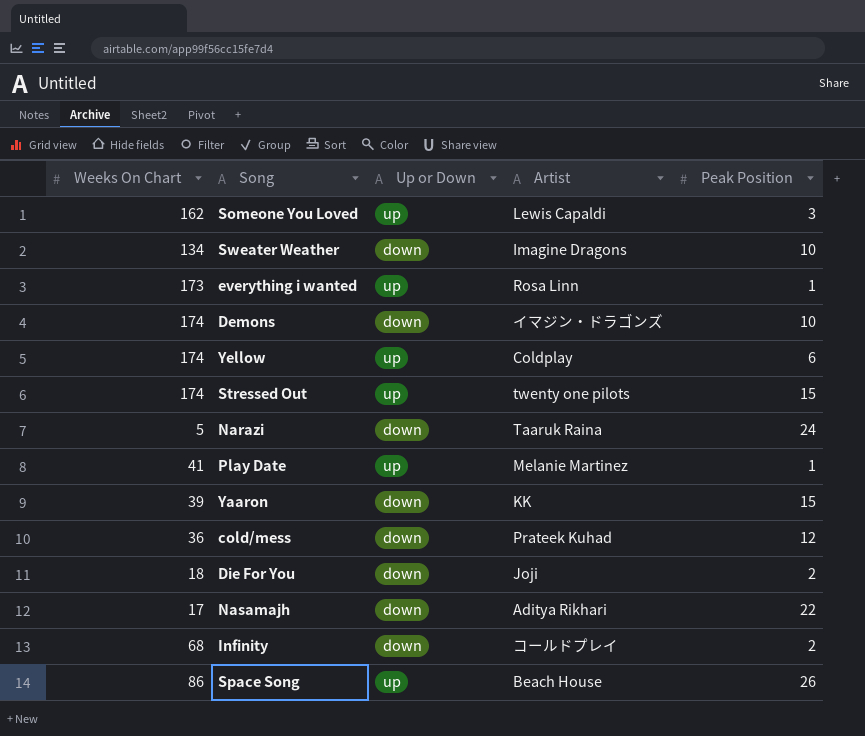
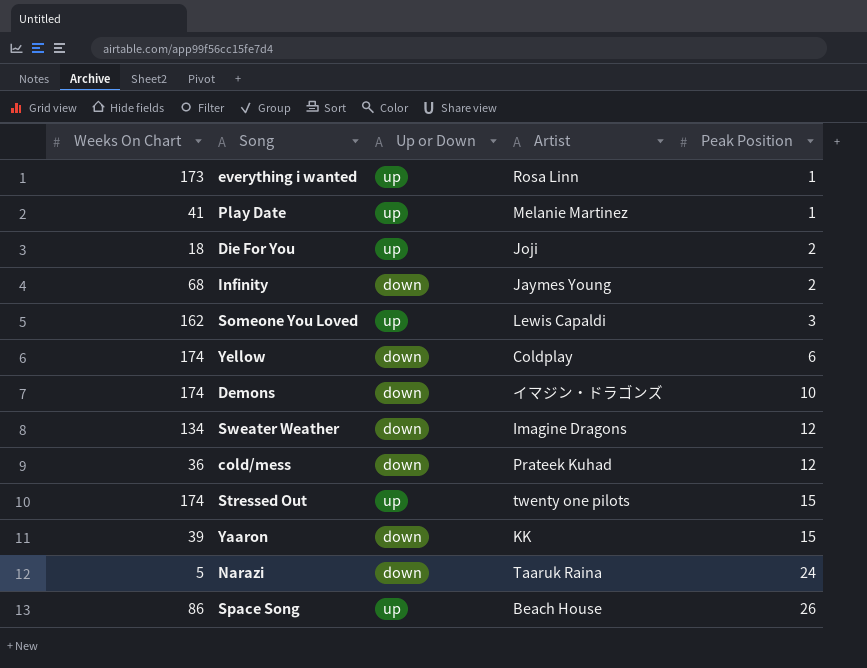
row order: none -> Peak Position ascending
row Nasamajh: 17 | down | Aditya Rikhari | 22 -> none
Die For You | Up or Down: down -> up
Infinity | Artist: コールドプレイ -> Jaymes Young
Yellow | Up or Down: up -> down
Sweater Weather | Peak Position: 10 -> 12

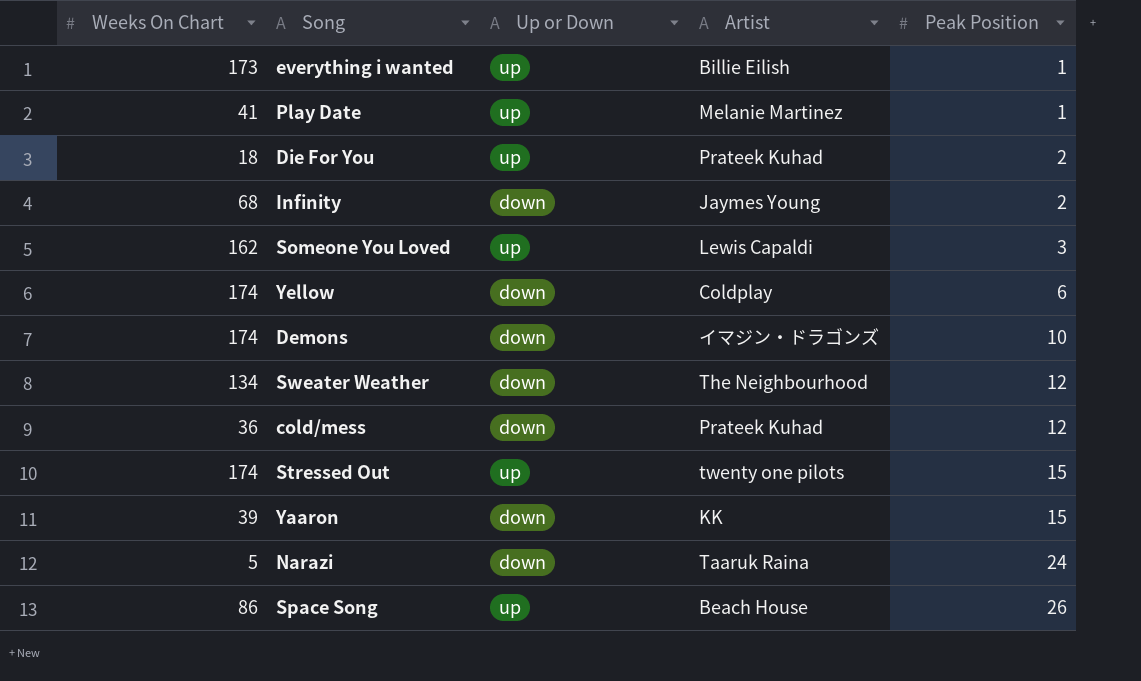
everything i wanted | Artist: Rosa Linn -> Billie Eilish
Die For You | Artist: Joji -> Prateek Kuhad
Sweater Weather | Artist: Imagine Dragons -> The Neighbourhood

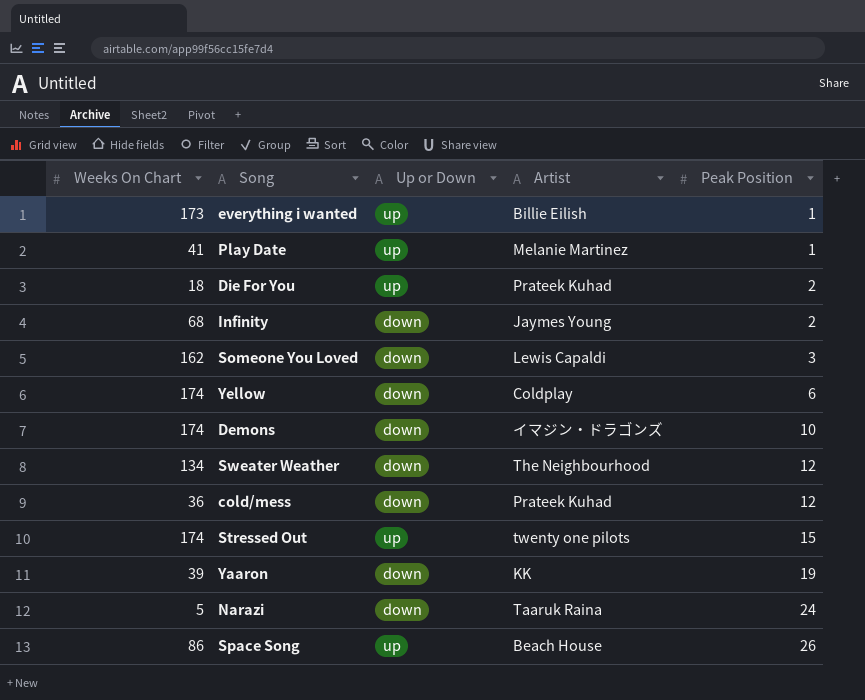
Someone You Loved | Up or Down: up -> down
Yaaron | Peak Position: 15 -> 19

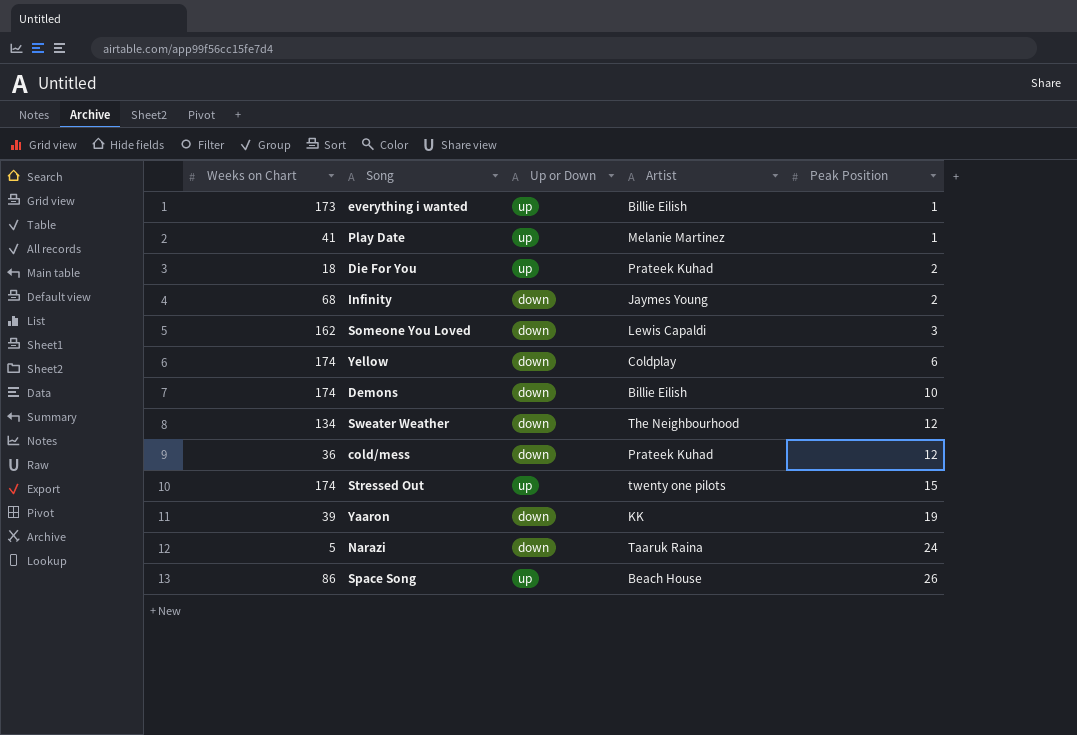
column name: Weeks On Chart -> Weeks on Chart
Demons | Artist: イマジン・ドラゴンズ -> Billie Eilish

